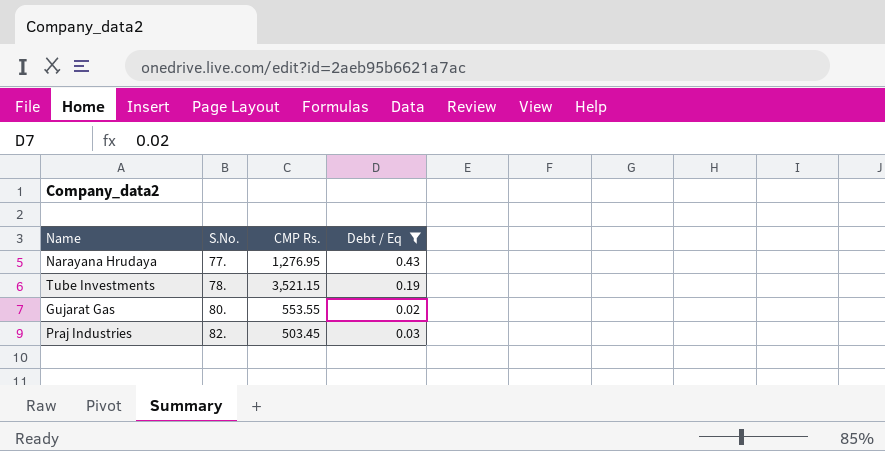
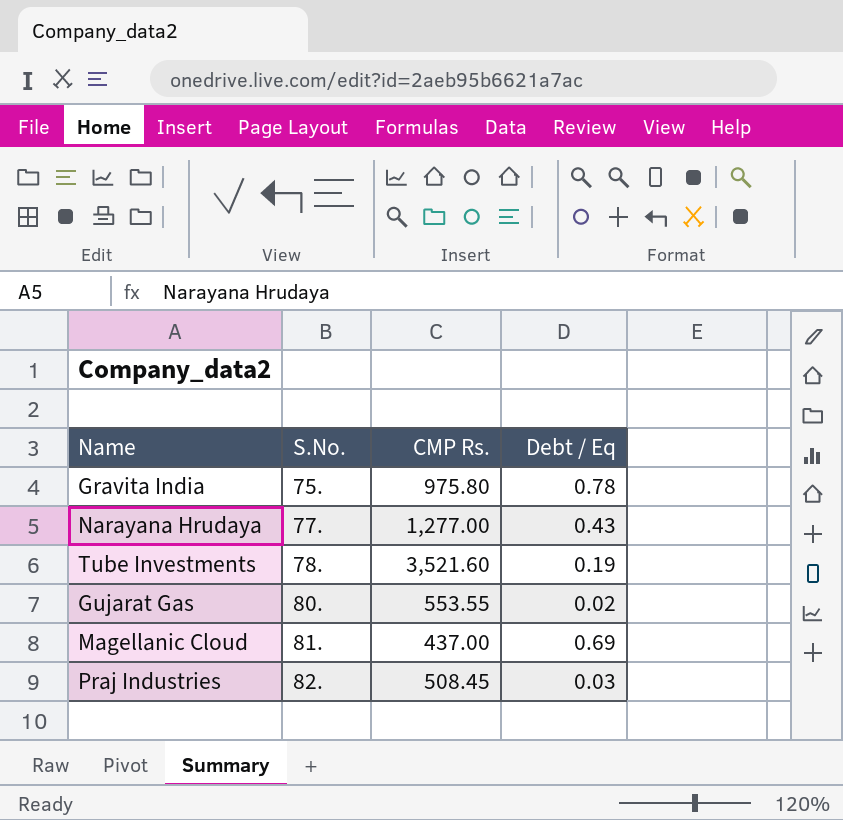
filter: Debt / Eq <= 0.43 -> none
Narayana Hrudaya | CMP Rs.: 1,276.95 -> 1,277.00
Tube Investments | CMP Rs.: 3,521.15 -> 3,521.60
Praj Industries | CMP Rs.: 503.45 -> 508.45

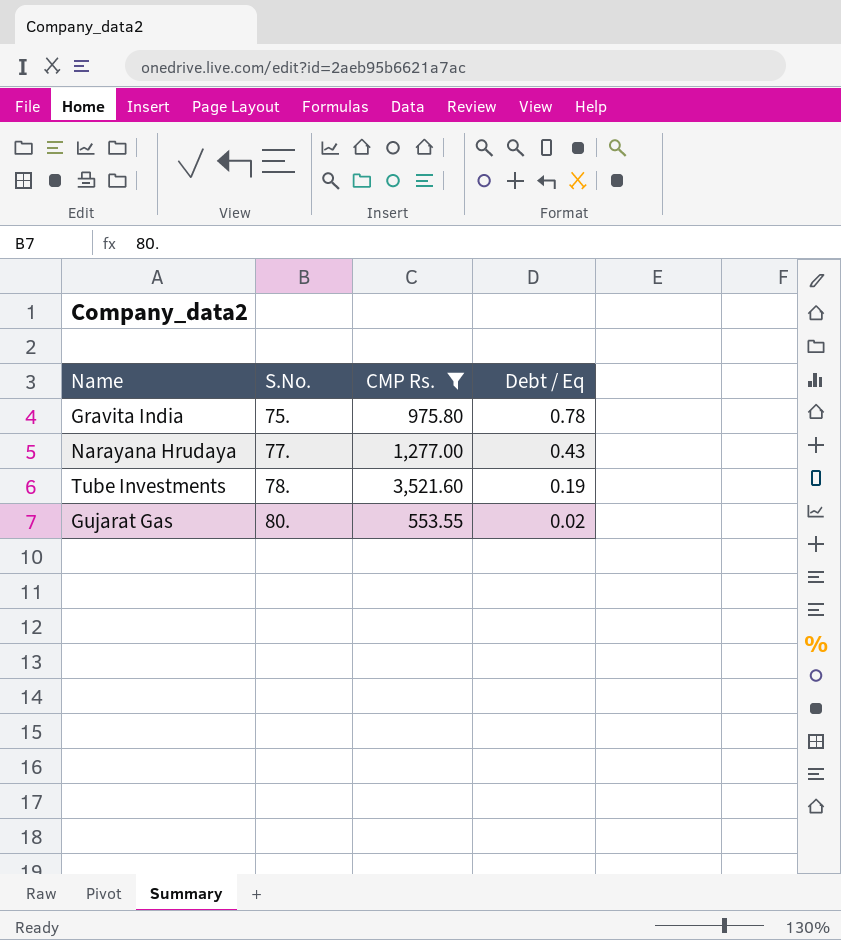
filter: none -> CMP Rs. >= 553.55

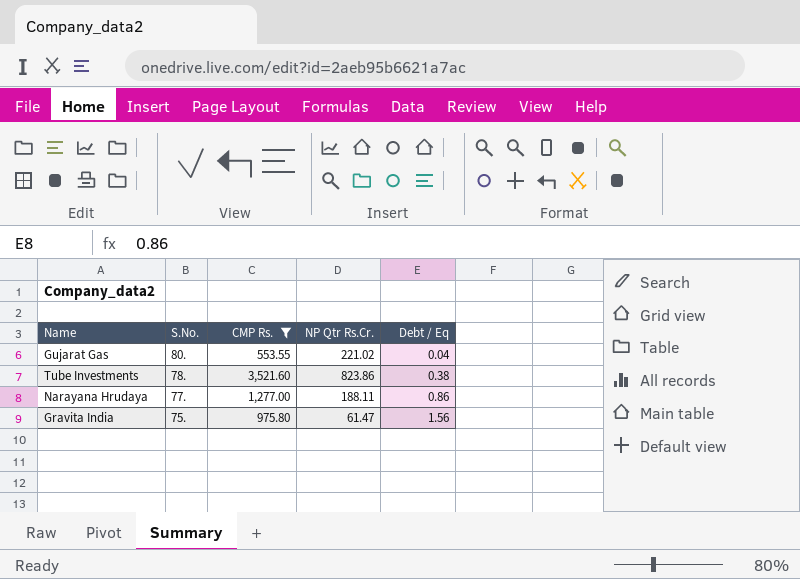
row order: S.No. ascending -> S.No. descending
column NP Qtr Rs.Cr. | position: none -> 4
Gujarat Gas | Debt / Eq: 0.02 -> 0.04
Tube Investments | Debt / Eq: 0.19 -> 0.38
Narayana Hrudaya | Debt / Eq: 0.43 -> 0.86
Gravita India | Debt / Eq: 0.78 -> 1.56

